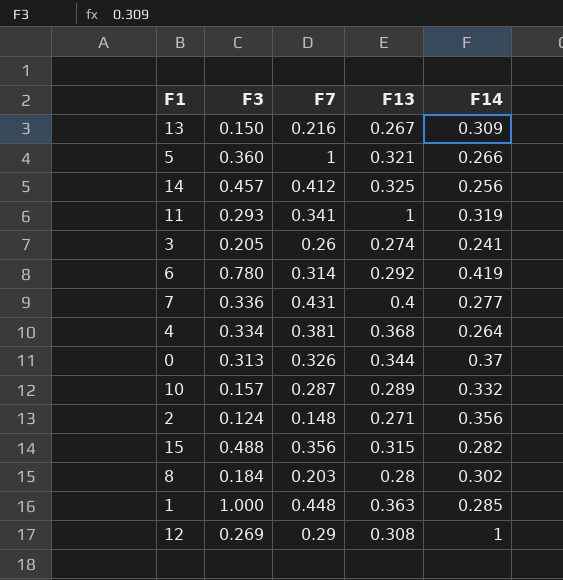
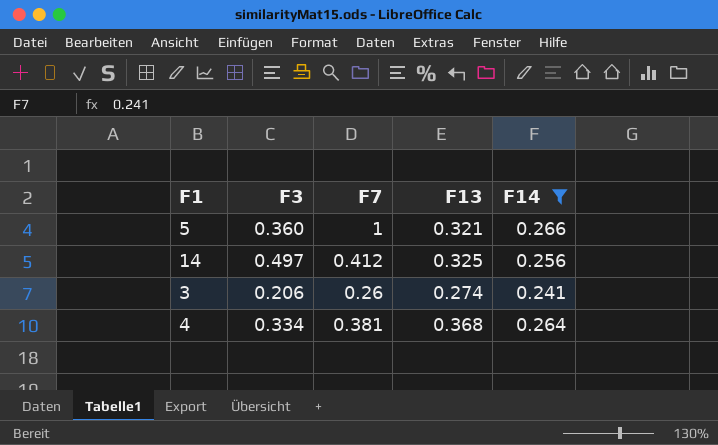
filter: none -> F14 <= 0.266
14 | F3: 0.457 -> 0.497
3 | F3: 0.205 -> 0.206

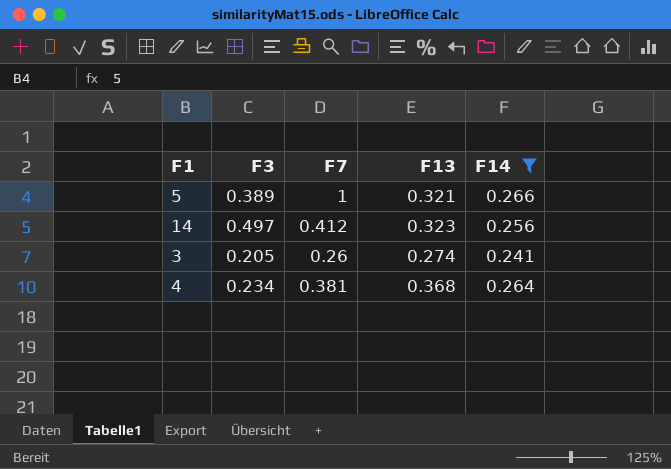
5 | F3: 0.360 -> 0.389
14 | F13: 0.325 -> 0.323
3 | F3: 0.206 -> 0.205
4 | F3: 0.334 -> 0.234

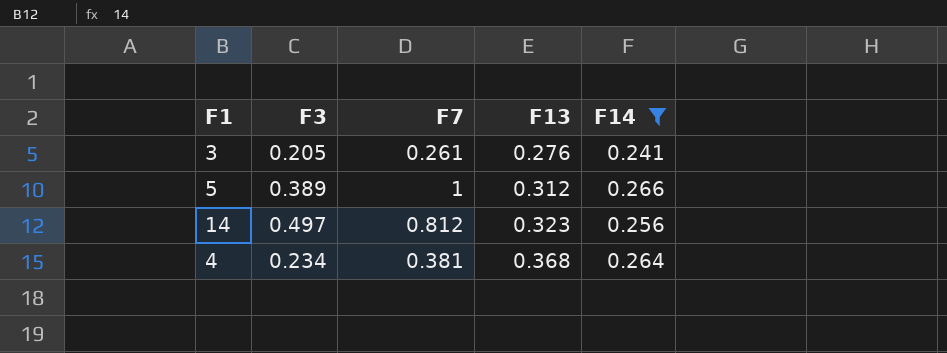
row order: none -> F13 ascending
3 | F7: 0.26 -> 0.261
3 | F13: 0.274 -> 0.276
5 | F13: 0.321 -> 0.312
14 | F7: 0.412 -> 0.812

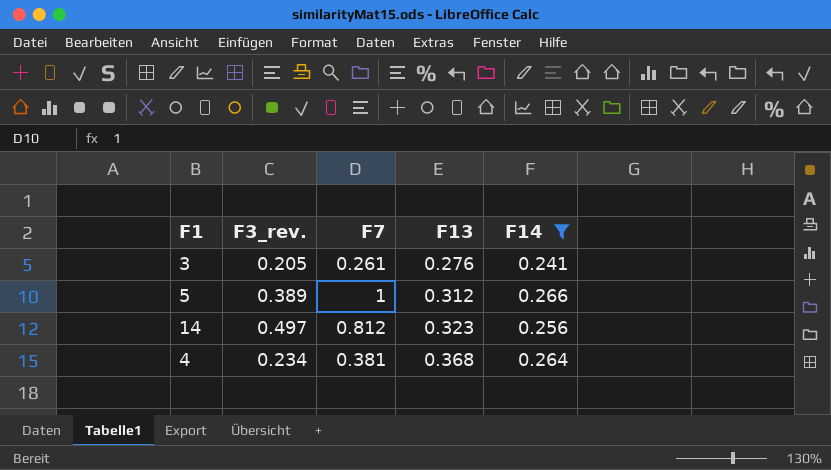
column name: F3 -> F3_rev.

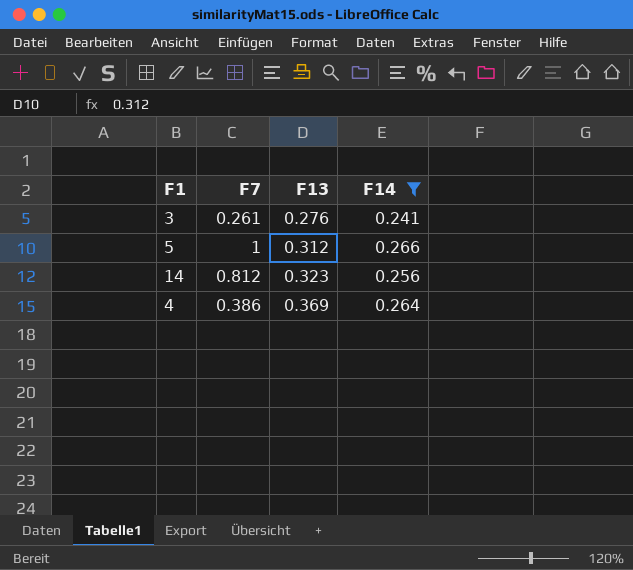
column F3_rev. | position: 2 -> none
4 | F7: 0.381 -> 0.386
4 | F13: 0.368 -> 0.369

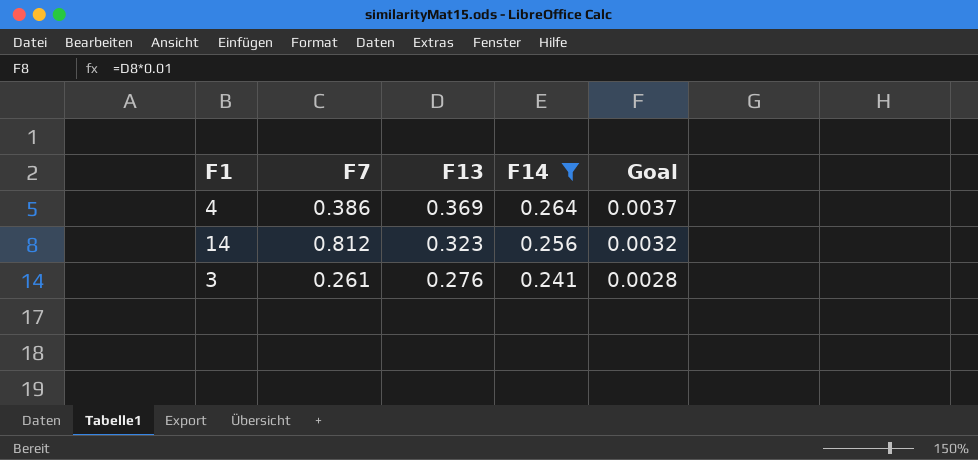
row order: F13 ascending -> F13 descending
column Goal | formula: none -> [F13] * 0.01
row 5: 1 | 0.312 | 0.266 -> none

